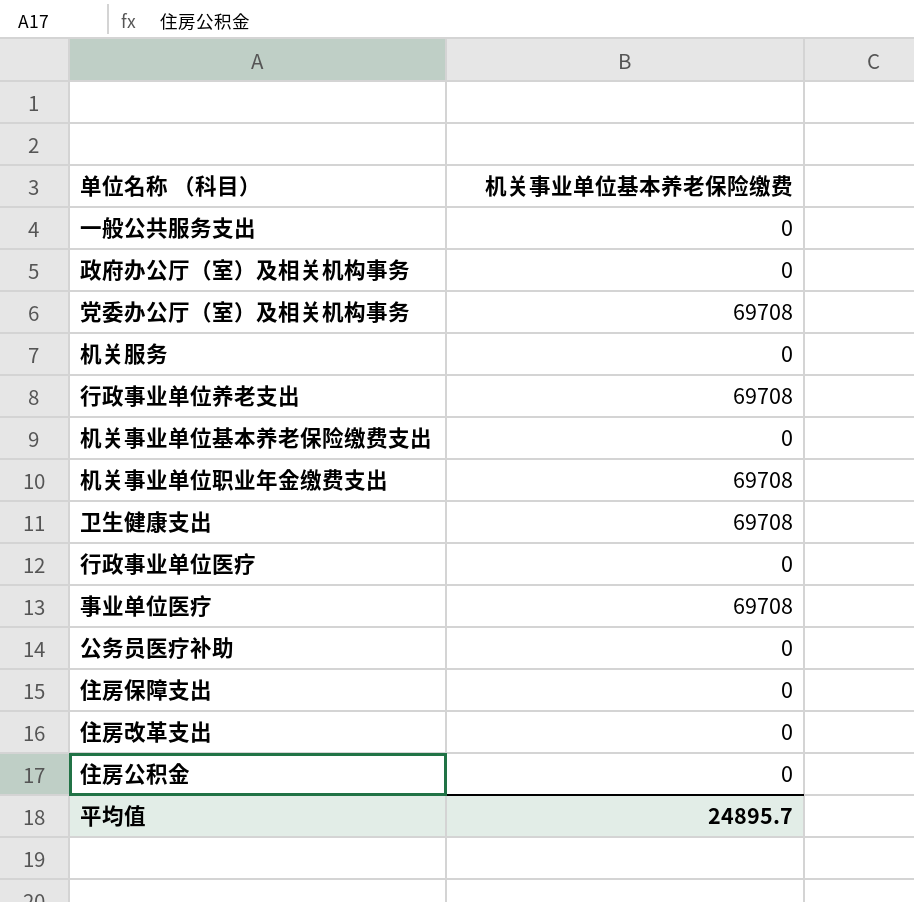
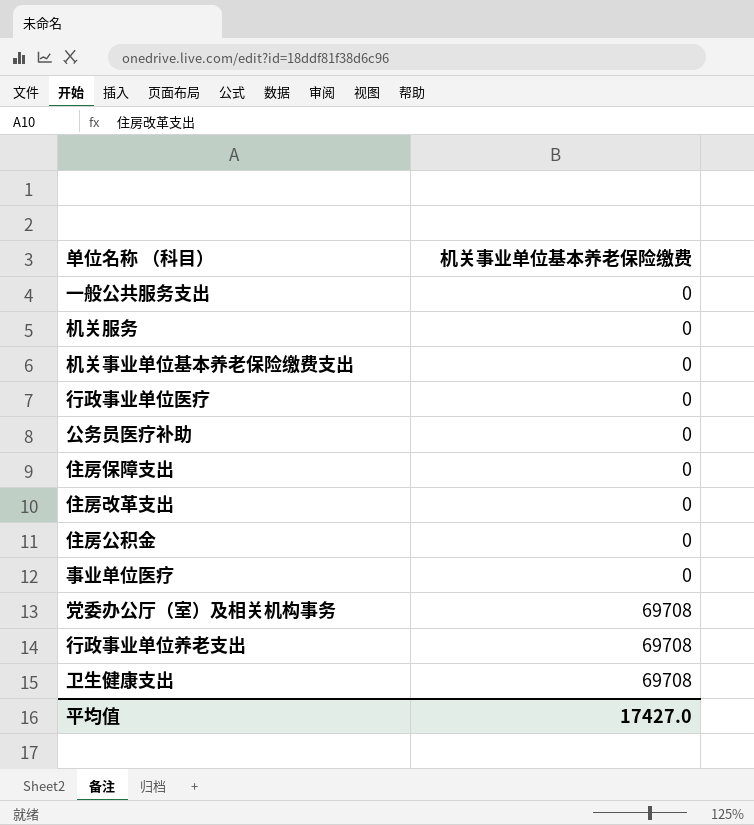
row order: none -> 机关事业单位基本养老保险缴费 ascending
row 政府办公厅（室）及相关机构事务: 0 -> none
row 机关事业单位职业年金缴费支出: 69708 -> none
事业单位医疗 | 机关事业单位基本养老保险缴费: 69708 -> 0
平均值 | 机关事业单位基本养老保险缴费: 24895.7 -> 17427.0

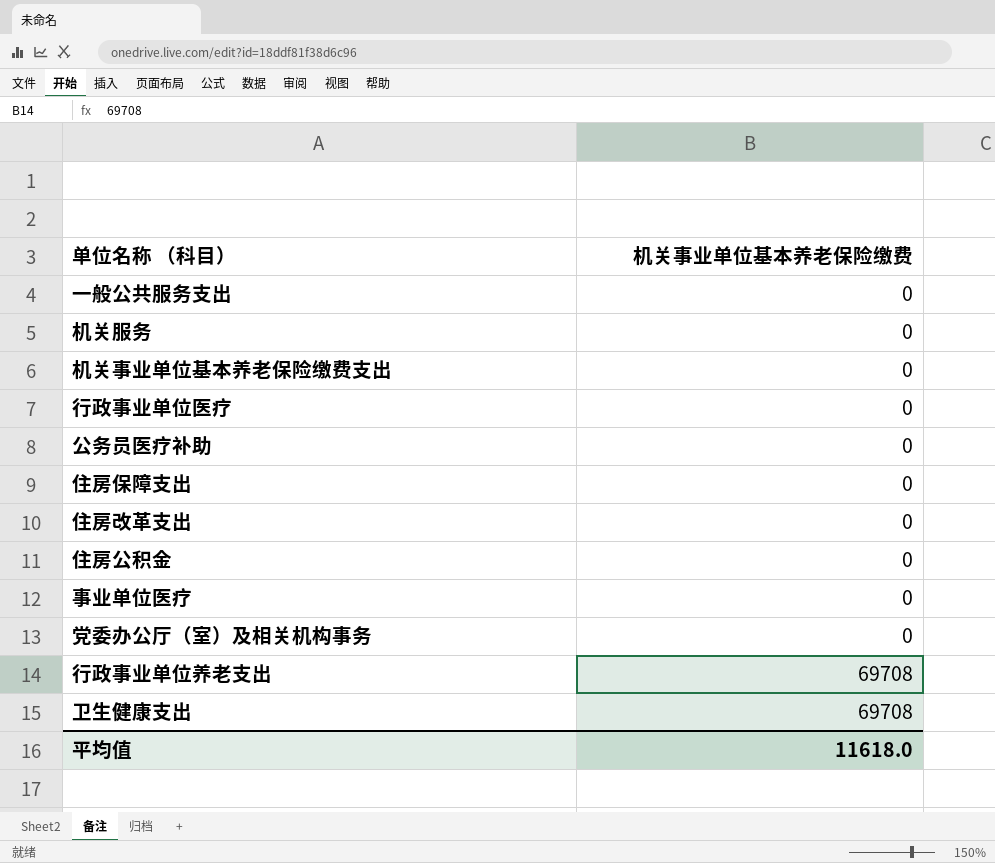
党委办公厅（室）及相关机构事务 | 机关事业单位基本养老保险缴费: 69708 -> 0
平均值 | 机关事业单位基本养老保险缴费: 17427.0 -> 11618.0

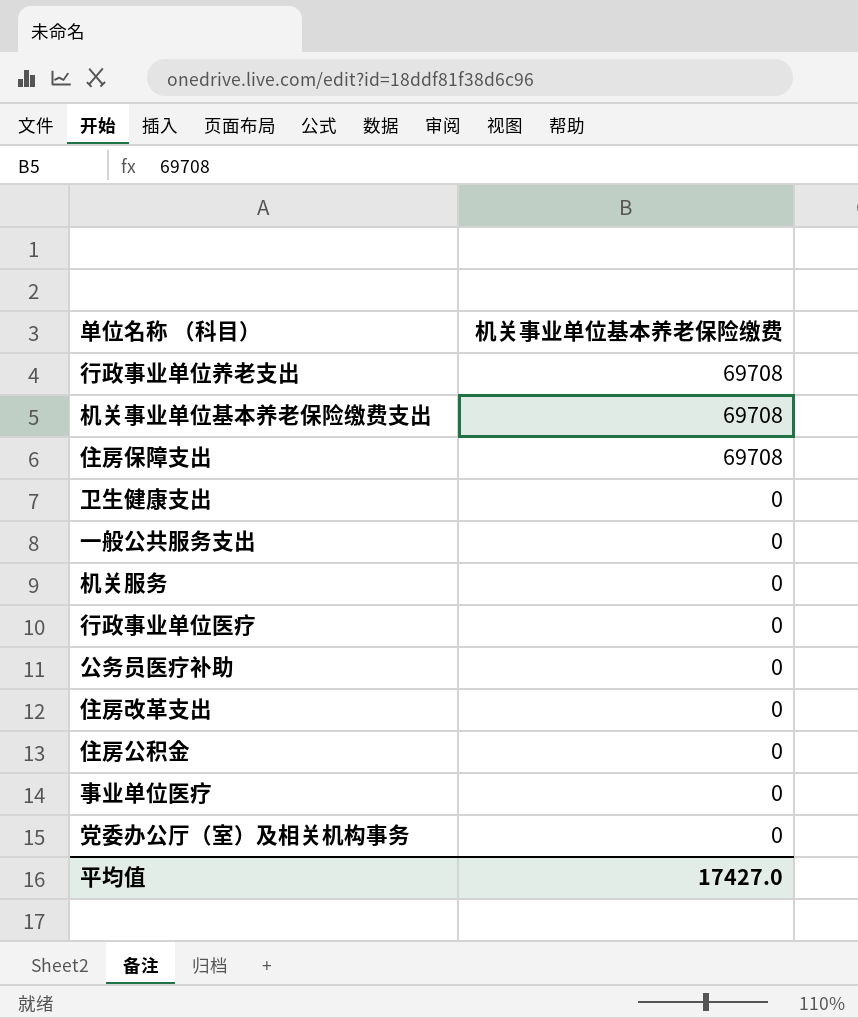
row order: 机关事业单位基本养老保险缴费 ascending -> 机关事业单位基本养老保险缴费 descending
机关事业单位基本养老保险缴费支出 | 机关事业单位基本养老保险缴费: 0 -> 69708
住房保障支出 | 机关事业单位基本养老保险缴费: 0 -> 69708
卫生健康支出 | 机关事业单位基本养老保险缴费: 69708 -> 0
平均值 | 机关事业单位基本养老保险缴费: 11618.0 -> 17427.0

